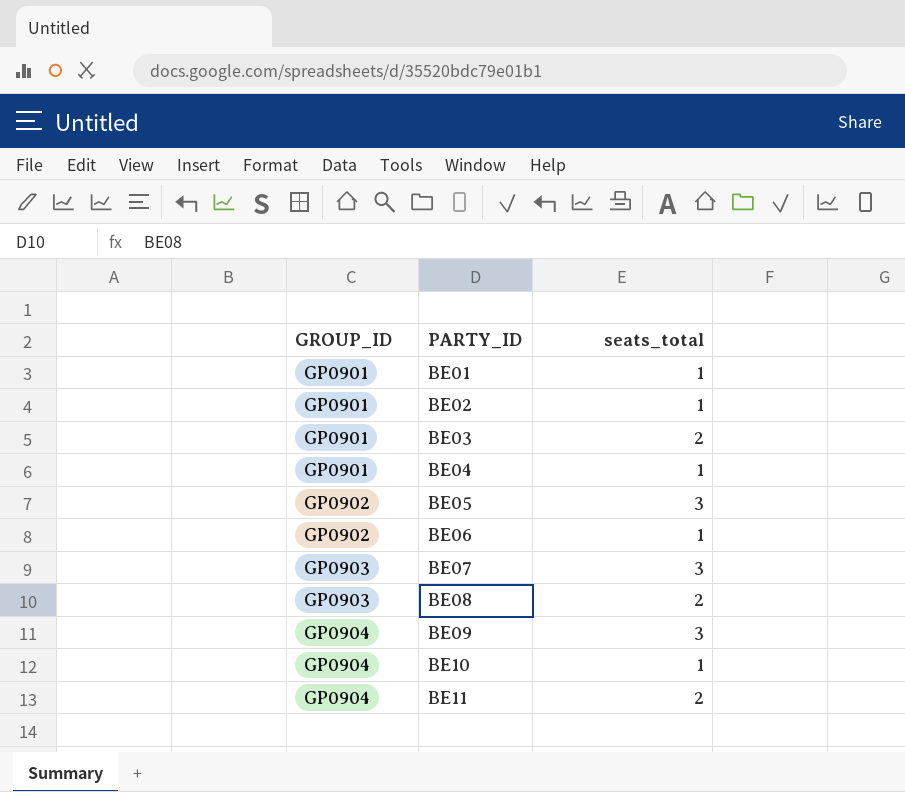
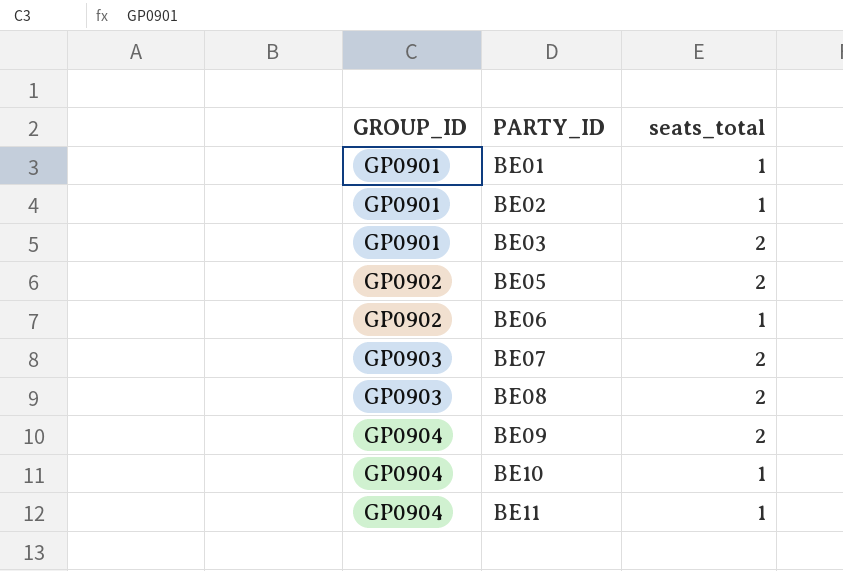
row BE04: GP0901 | 1 -> none
BE05 | seats_total: 3 -> 2
BE07 | seats_total: 3 -> 2
BE09 | seats_total: 3 -> 2
BE11 | seats_total: 2 -> 1

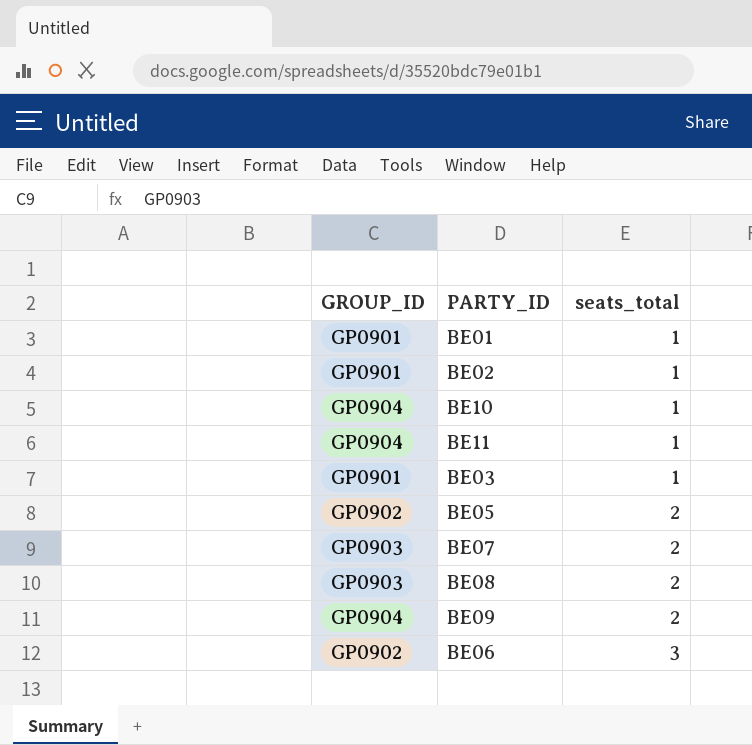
row order: GROUP_ID ascending -> seats_total ascending
BE03 | seats_total: 2 -> 1
BE06 | seats_total: 1 -> 3

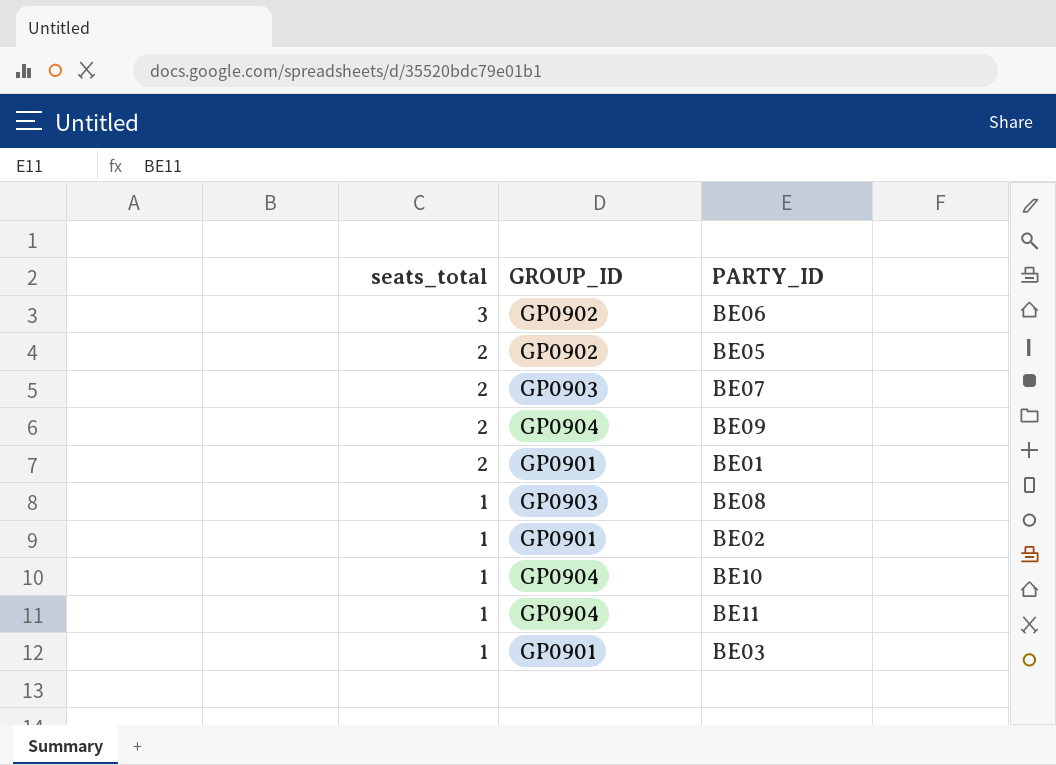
row order: seats_total ascending -> seats_total descending
column seats_total | position: 3 -> 1
BE01 | seats_total: 1 -> 2
BE08 | seats_total: 2 -> 1

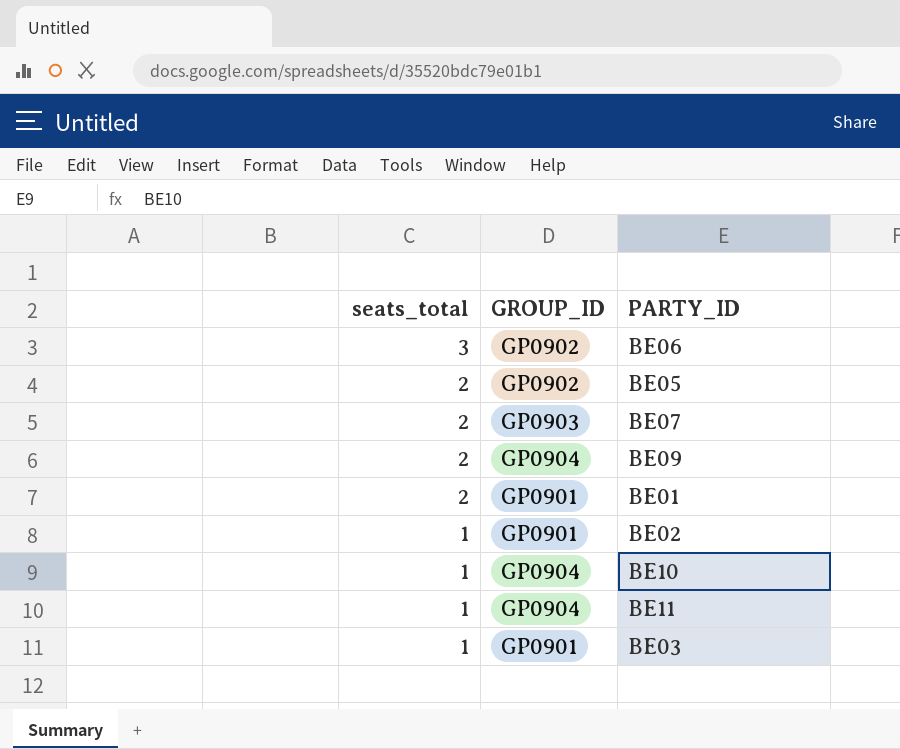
row BE08: 1 | GP0903 -> none

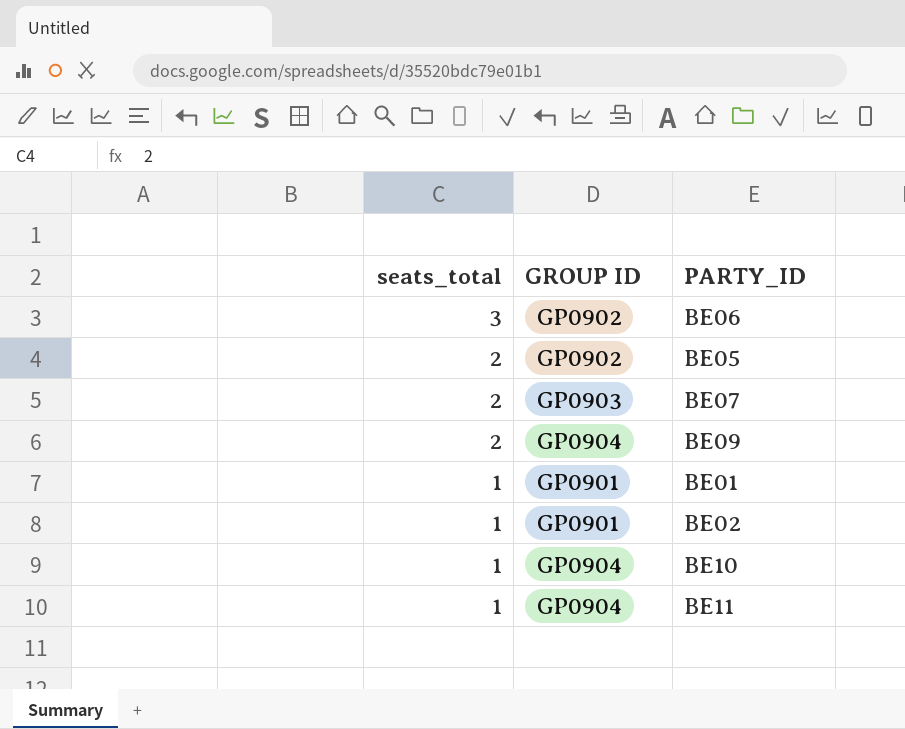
column name: GROUP_ID -> GROUP ID
row BE03: 1 | GP0901 -> none
BE01 | seats_total: 2 -> 1

